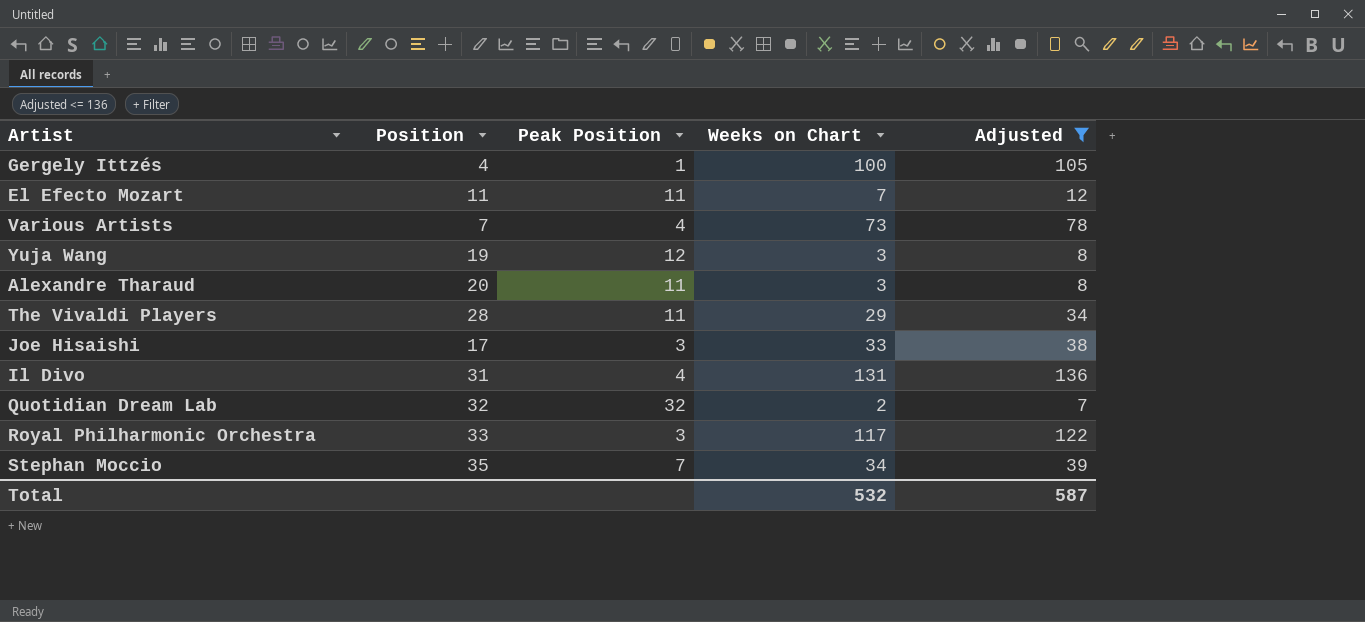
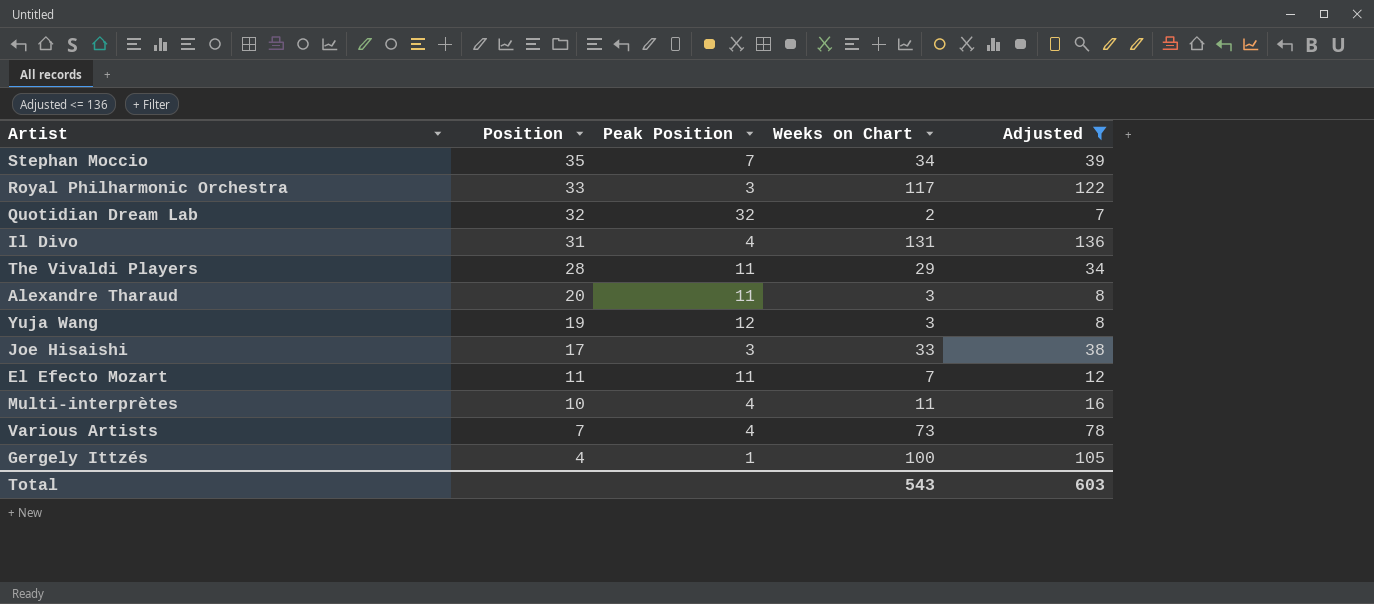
row order: none -> Position descending
row Multi-interprètes: none -> 10 | 4 | 11 | 16
Total | Weeks on Chart: 532 -> 543
Total | Adjusted: 587 -> 603

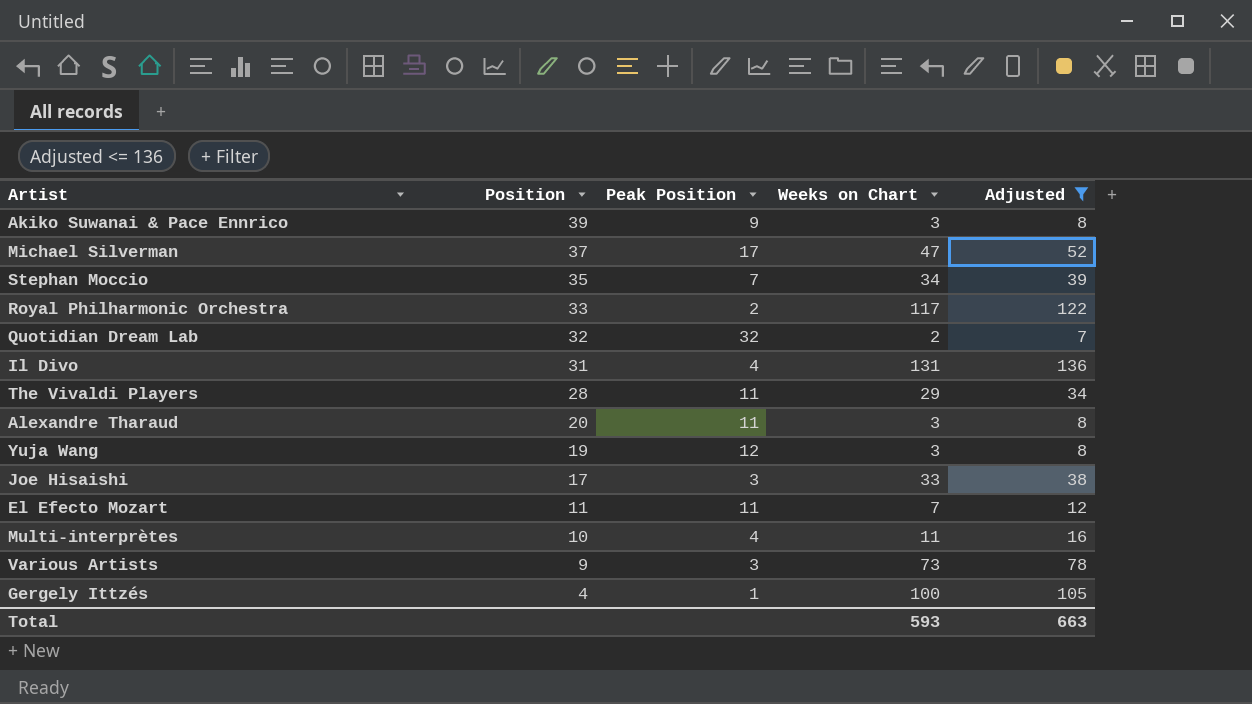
row Akiko Suwanai & Pace Ennrico: none -> 39 | 9 | 3 | 8
row Michael Silverman: none -> 37 | 17 | 47 | 52
Royal Philharmonic Orchestra | Peak Position: 3 -> 2
Various Artists | Position: 7 -> 9
Various Artists | Peak Position: 4 -> 3
Total | Weeks on Chart: 543 -> 593
Total | Adjusted: 603 -> 663

